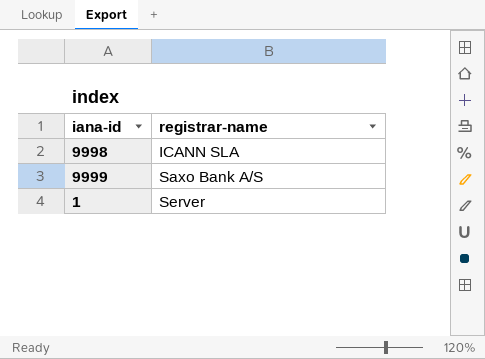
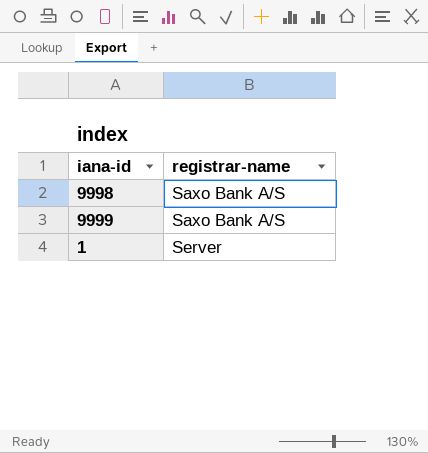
9998 | registrar-name: ICANN SLA -> Saxo Bank A/S

